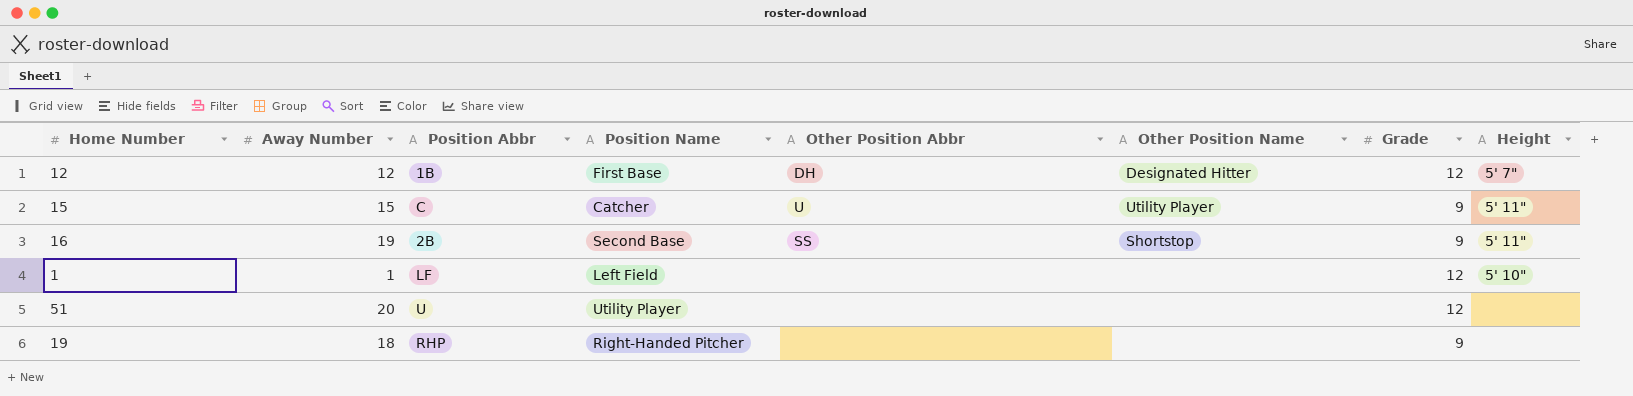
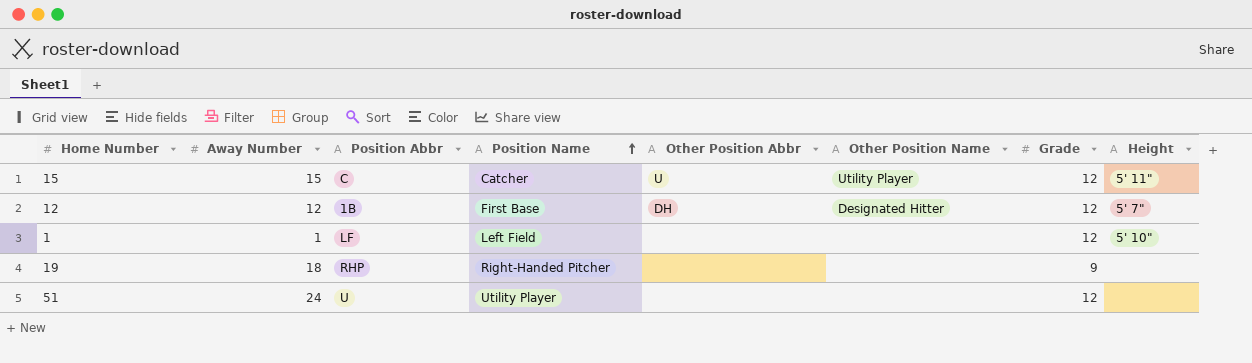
row order: none -> Position Name ascending
row 16: 19 | 2B | Second Base | SS | Shortstop | 9 | 5' 11" -> none
15 | Grade: 9 -> 12
51 | Away Number: 20 -> 24

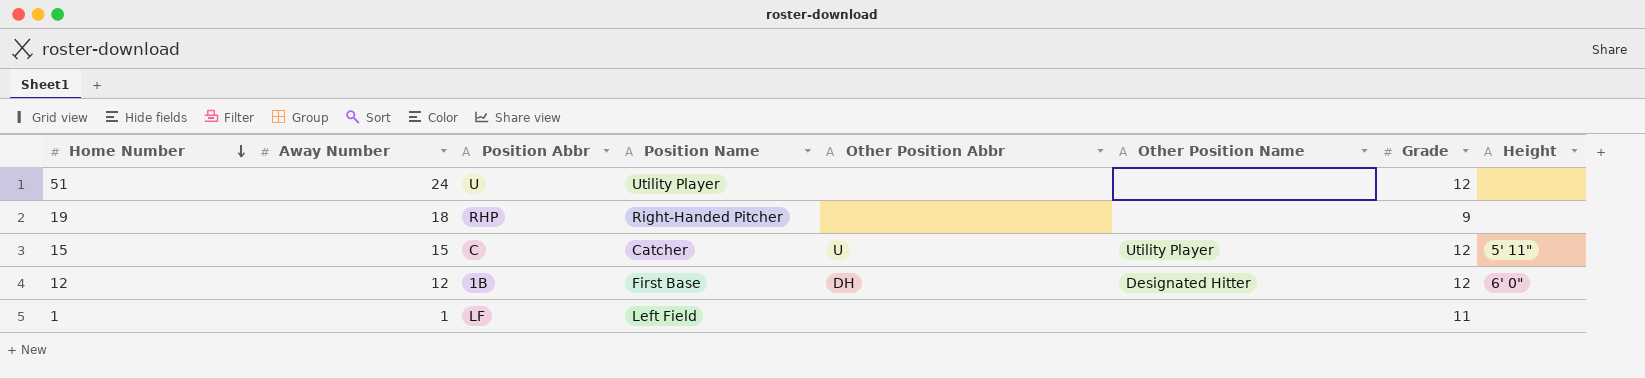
row order: Position Name ascending -> Home Number descending
12 | Height: 5' 7" -> 6' 0"
1 | Grade: 12 -> 11
1 | Height: 5' 10" -> none

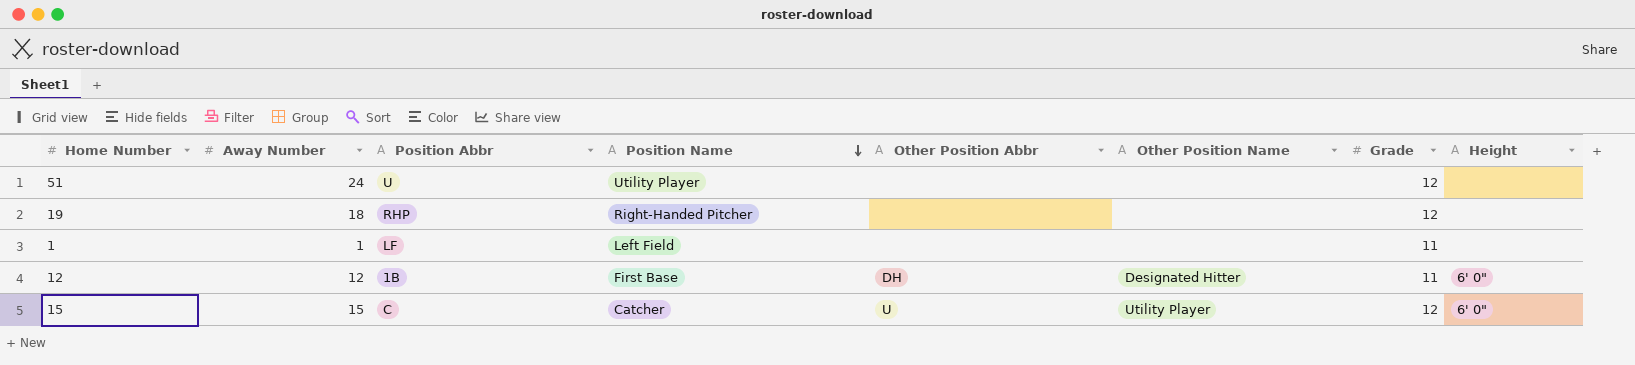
row order: Home Number descending -> Position Name descending
19 | Grade: 9 -> 12
12 | Grade: 12 -> 11
15 | Height: 5' 11" -> 6' 0"

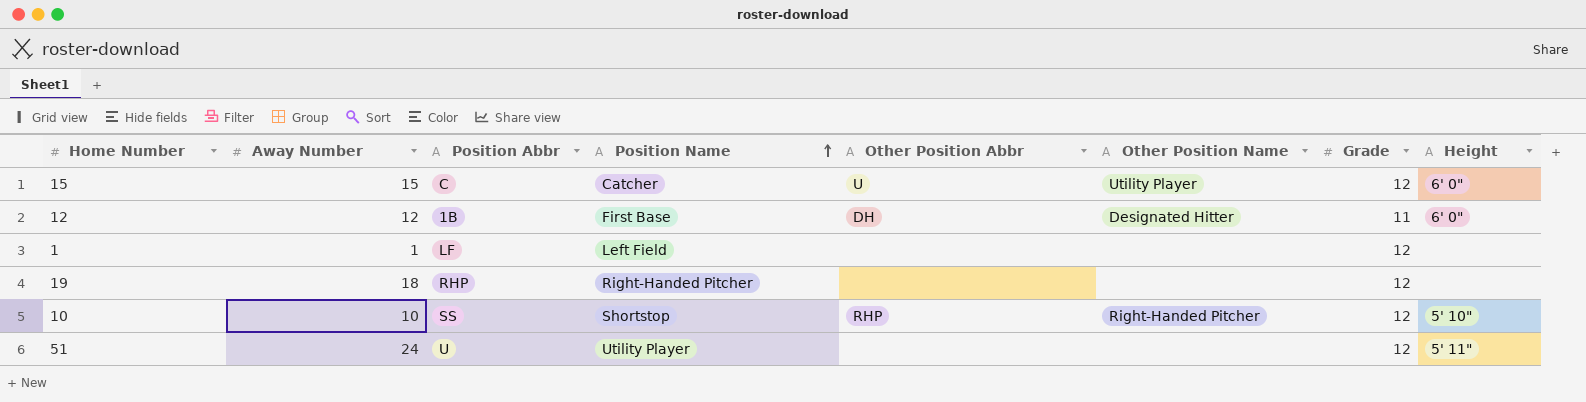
row order: Position Name descending -> Position Name ascending
1 | Grade: 11 -> 12
row 10: none -> 10 | SS | Shortstop | RHP | Right-Handed Pitcher | 12 | 5' 10"
51 | Height: none -> 5' 11"

